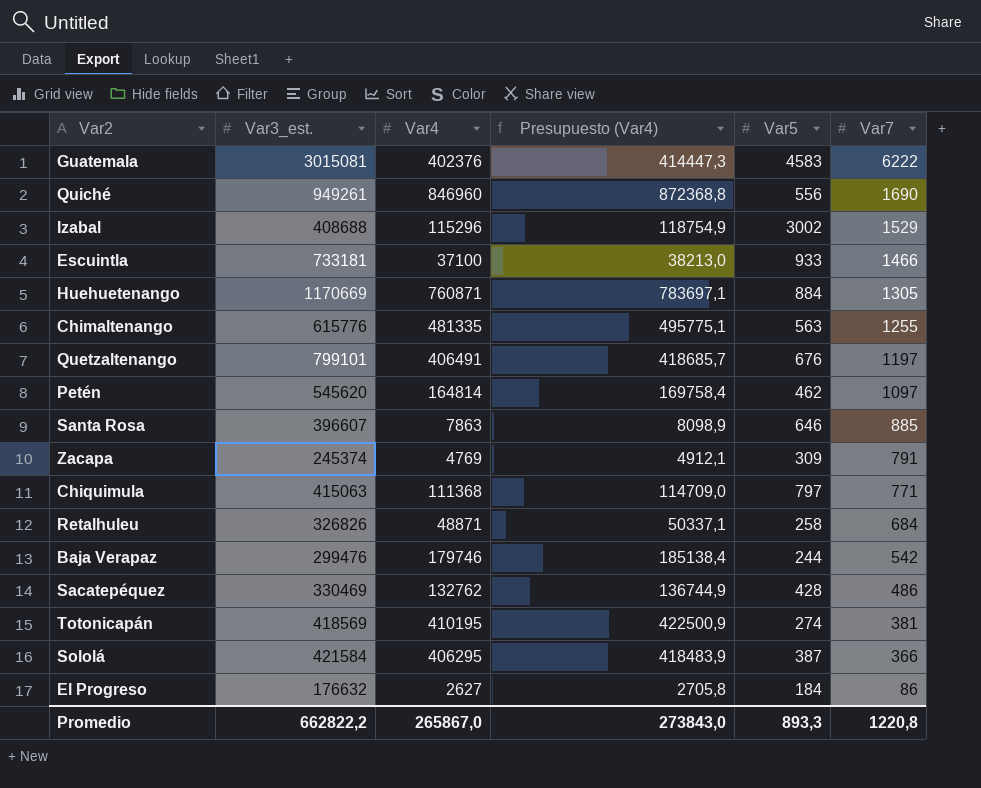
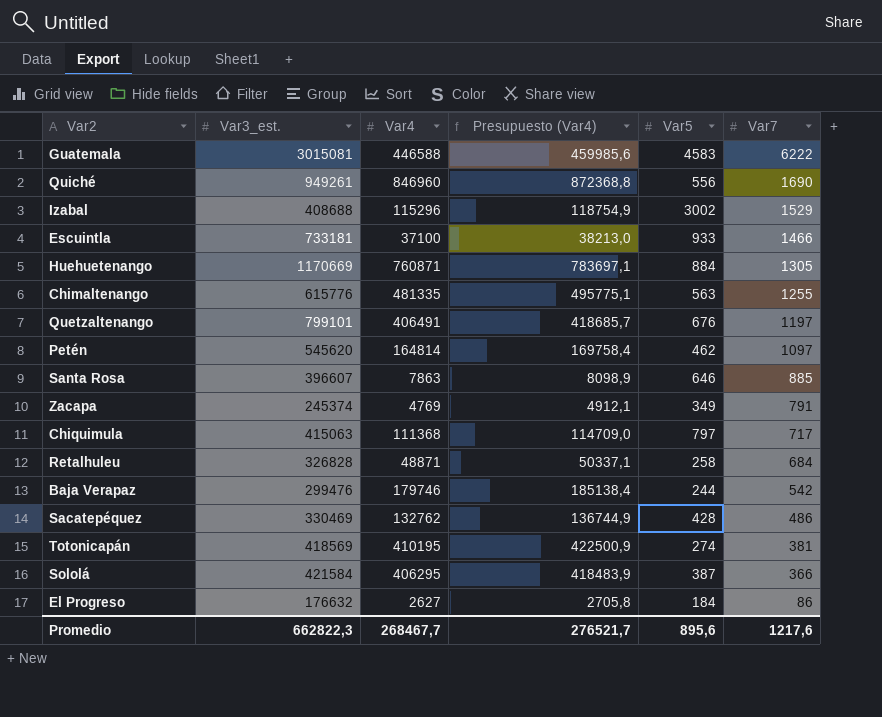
Guatemala | Var4: 402376 -> 446588
Guatemala | Presupuesto (Var4): 414447,3 -> 459985,6
Zacapa | Var5: 309 -> 349
Chiquimula | Var7: 771 -> 717
Retalhuleu | Var3_est.: 326826 -> 326828
Promedio | Var3_est.: 662822,2 -> 662822,3
Promedio | Var4: 265867,0 -> 268467,7
Promedio | Presupuesto (Var4): 273843,0 -> 276521,7
Promedio | Var5: 893,3 -> 895,6
Promedio | Var7: 1220,8 -> 1217,6

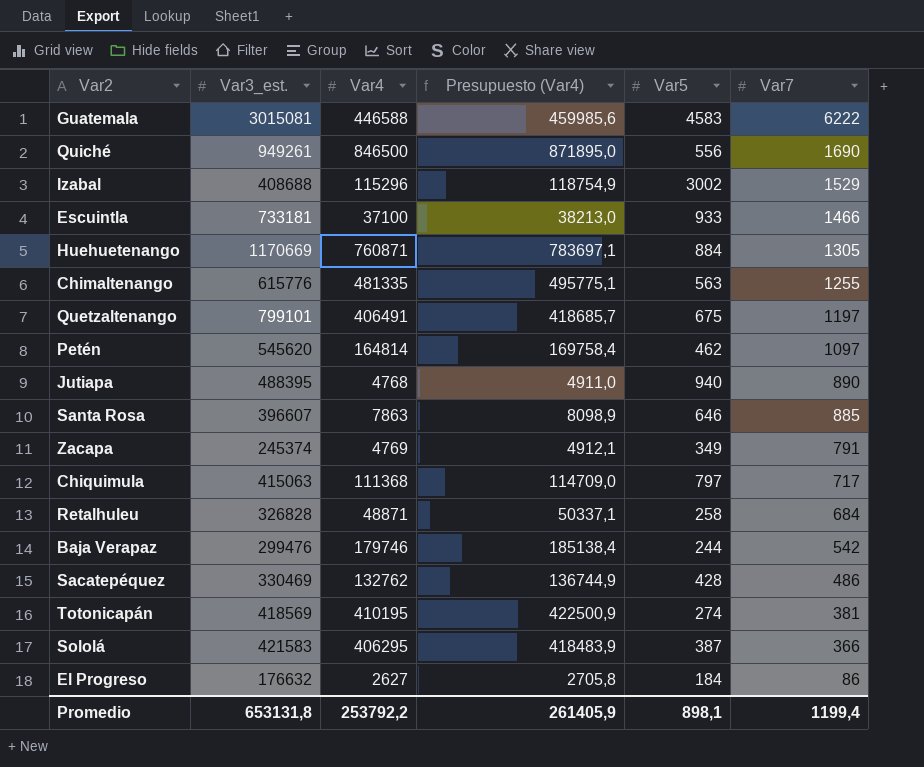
Quiché | Var4: 846960 -> 846500
Quiché | Presupuesto (Var4): 872368,8 -> 871895,0
Quetzaltenango | Var5: 676 -> 675
row Jutiapa: none -> 488395 | 4768 | 4911,0 | 940 | 890
Sololá | Var3_est.: 421584 -> 421583
Promedio | Var3_est.: 662822,3 -> 653131,8
Promedio | Var4: 268467,7 -> 253792,2
Promedio | Presupuesto (Var4): 276521,7 -> 261405,9
Promedio | Var5: 895,6 -> 898,1
Promedio | Var7: 1217,6 -> 1199,4

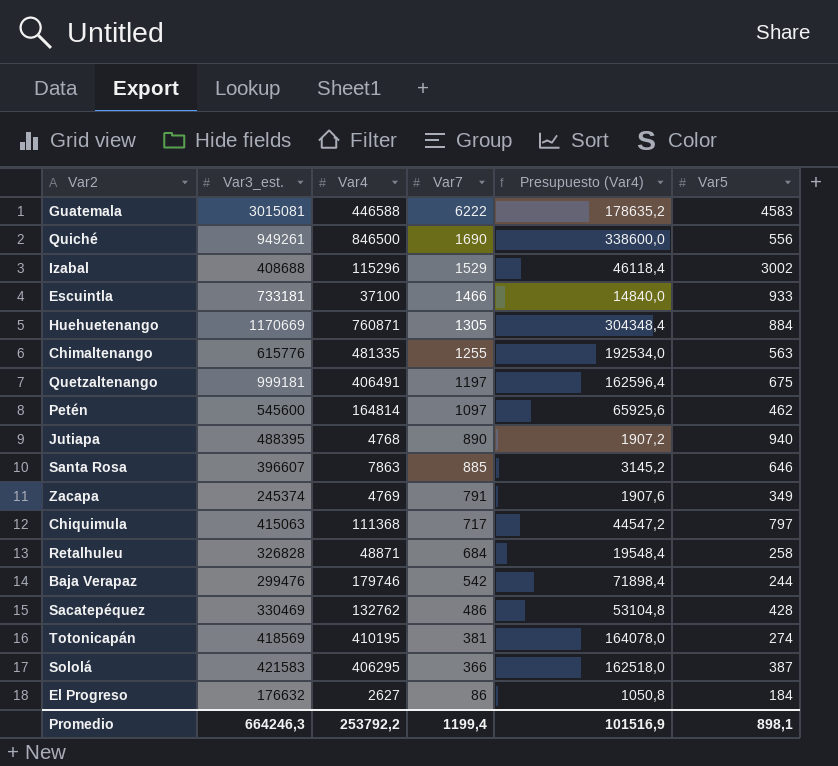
column Var7 | position: 6 -> 4
column Presupuesto (Var4) | formula: [Var4] * 1,03 -> [Var4] * 0,4
Quetzaltenango | Var3_est.: 799101 -> 999181
Petén | Var3_est.: 545620 -> 545600
Promedio | Var3_est.: 653131,8 -> 664246,3
Promedio | Presupuesto (Var4): 261405,9 -> 101516,9

